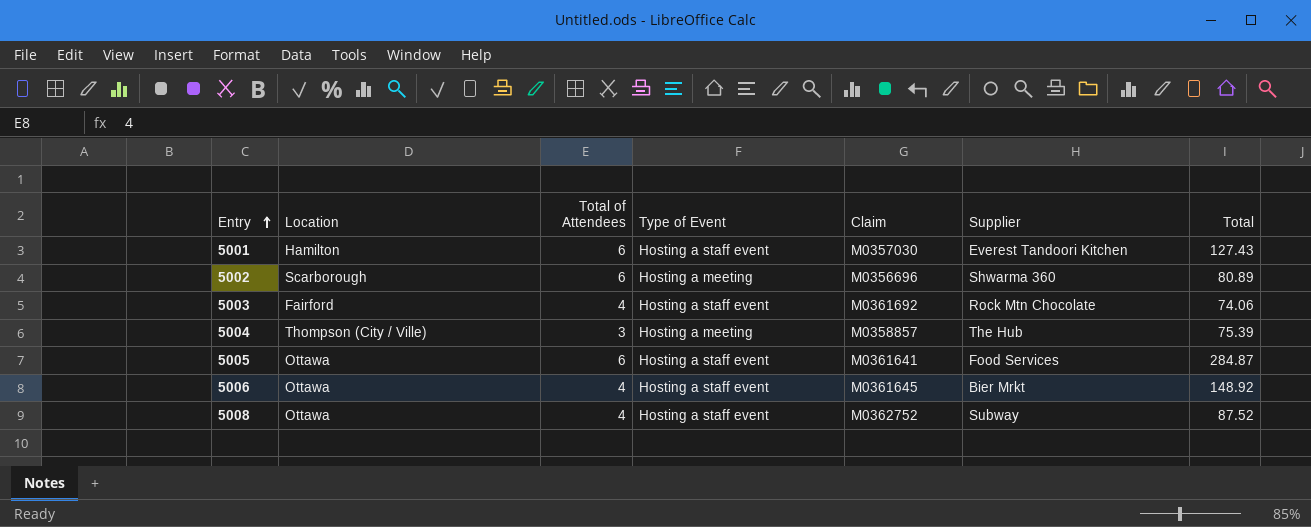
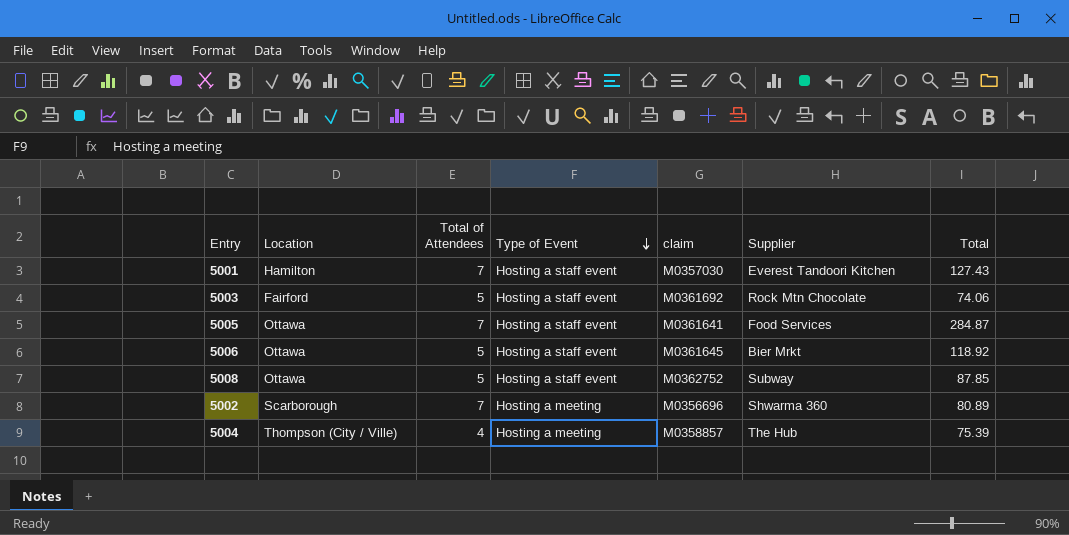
row order: Entry ascending -> Type of Event descending
column name: Claim -> claim
5001 | Total of Attendees: 6 -> 7
5003 | Total of Attendees: 4 -> 5
5005 | Total of Attendees: 6 -> 7
5006 | Total of Attendees: 4 -> 5
5006 | Total: 148.92 -> 118.92
5008 | Total of Attendees: 4 -> 5
5008 | Total: 87.52 -> 87.85
5002 | Total of Attendees: 6 -> 7
5004 | Total of Attendees: 3 -> 4

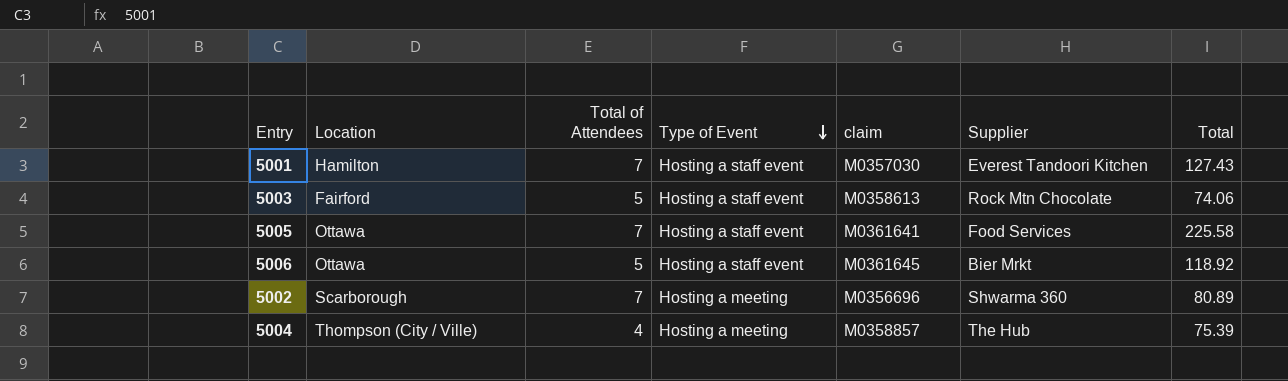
row 5008: Ottawa | 5 | Hosting a staff event | M0362752 | Subway | 87.85 -> none
5003 | claim: M0361692 -> M0358613
5005 | Total: 284.87 -> 225.58

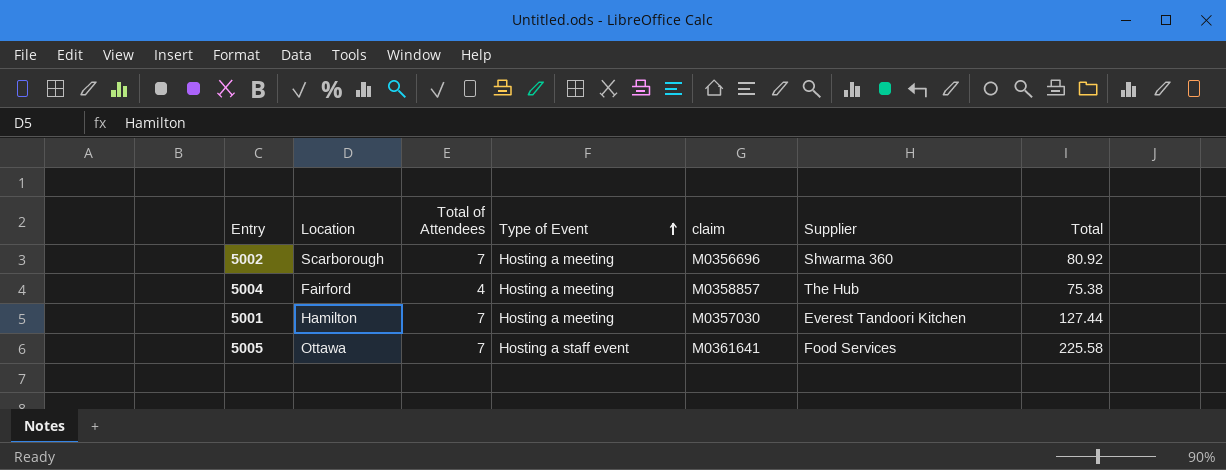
row order: Type of Event descending -> Type of Event ascending
row 5003: Fairford | 5 | Hosting a staff event | M0358613 | Rock Mtn Chocolate | 74.06 -> none
row 5006: Ottawa | 5 | Hosting a staff event | M0361645 | Bier Mrkt | 118.92 -> none
5002 | Total: 80.89 -> 80.92
5004 | Location: Thompson (City / Ville) -> Fairford
5004 | Total: 75.39 -> 75.38
5001 | Type of Event: Hosting a staff event -> Hosting a meeting
5001 | Total: 127.43 -> 127.44

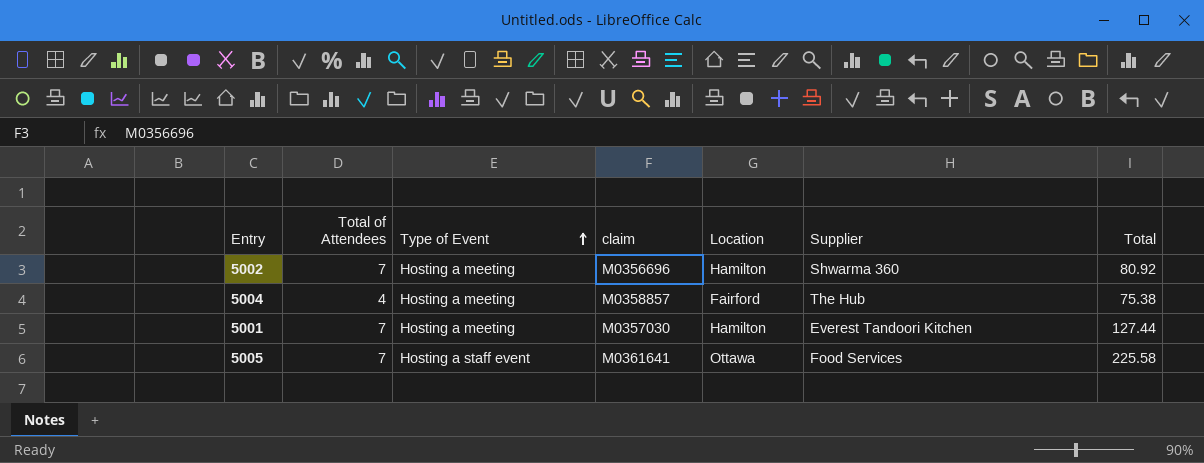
column Location | position: 2 -> 5
5002 | Location: Scarborough -> Hamilton

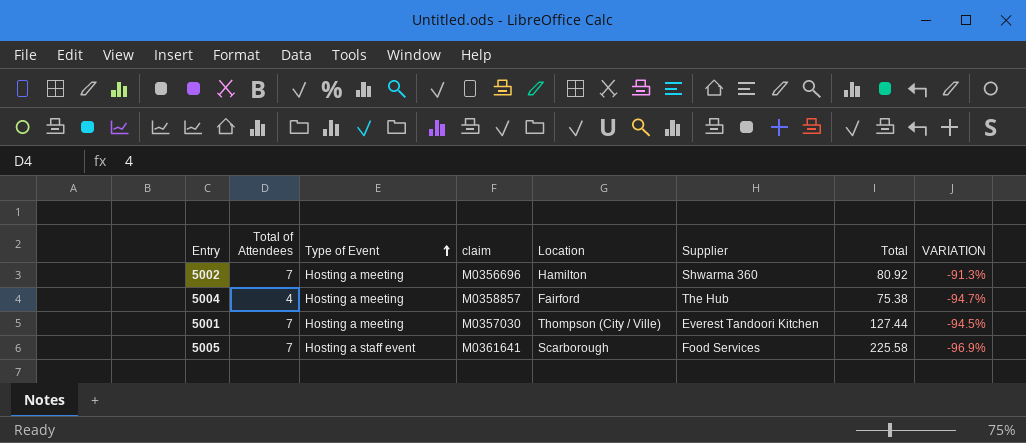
column VARIATION | formula: none -> ([Total of Attendees] - [Total]) / [Total]
5001 | Location: Hamilton -> Thompson (City / Ville)
5005 | Location: Ottawa -> Scarborough

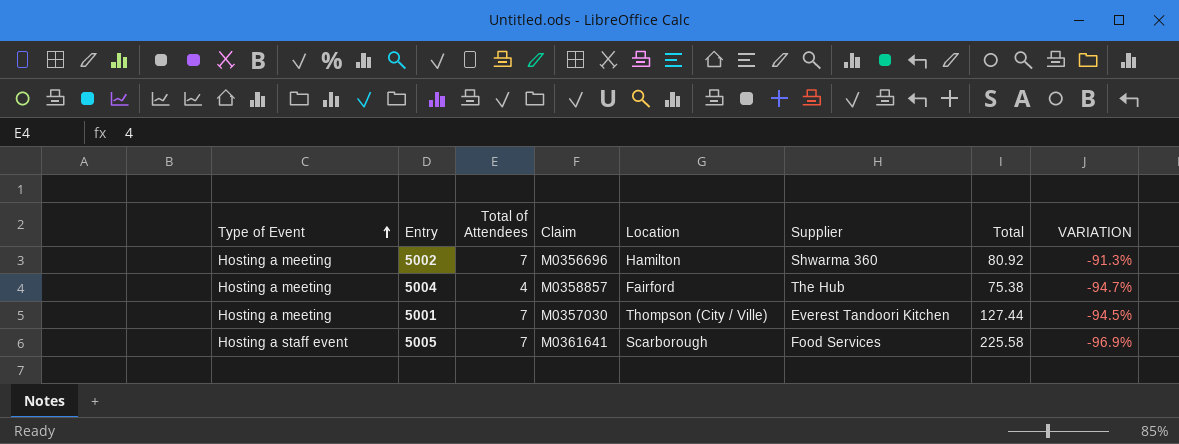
column Type of Event | position: 3 -> 1
column name: claim -> Claim

